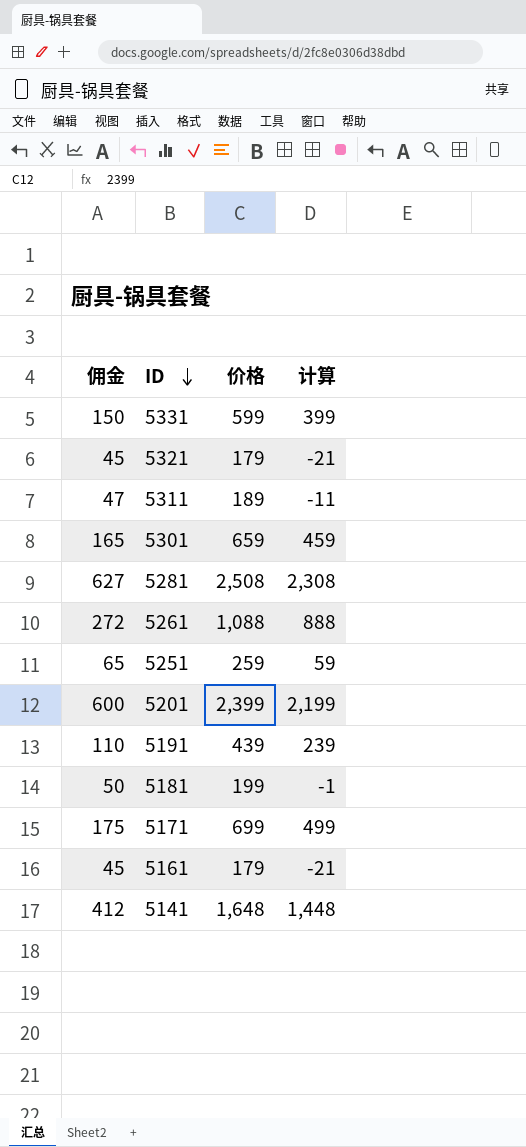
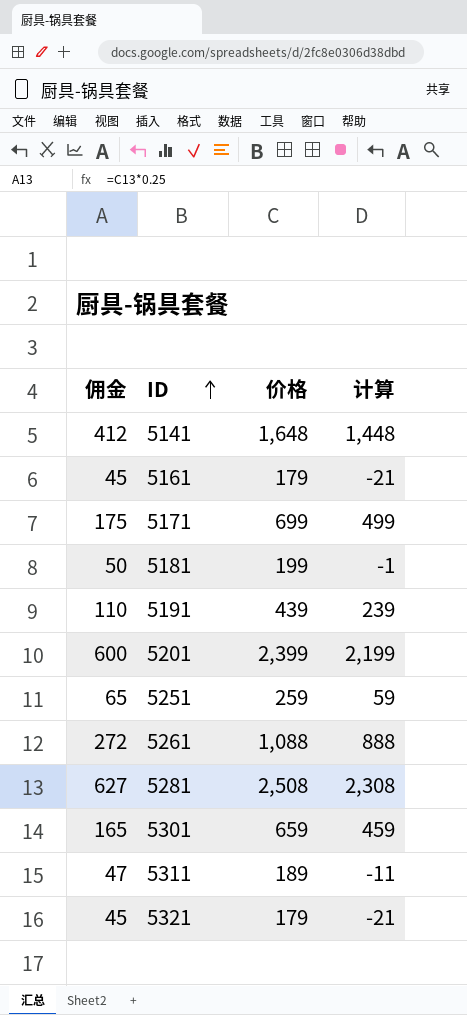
row order: ID descending -> ID ascending
row 5331: 150 | 599 | 399 -> none

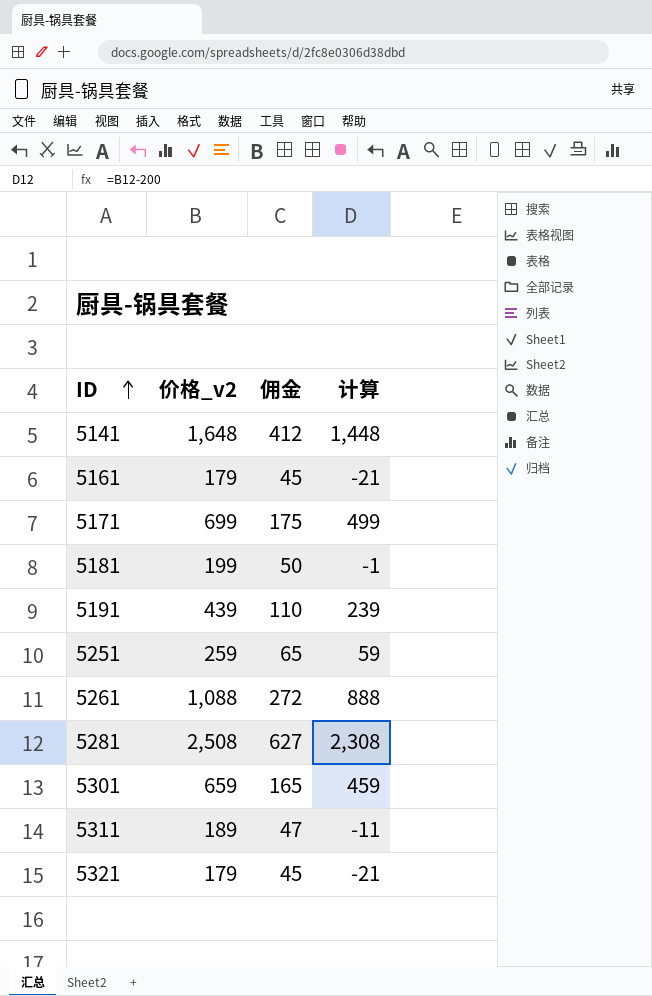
column name: 价格 -> 价格_v2
column 佣金 | position: 1 -> 3
row 5201: 600 | 2,399 | 2,199 -> none

